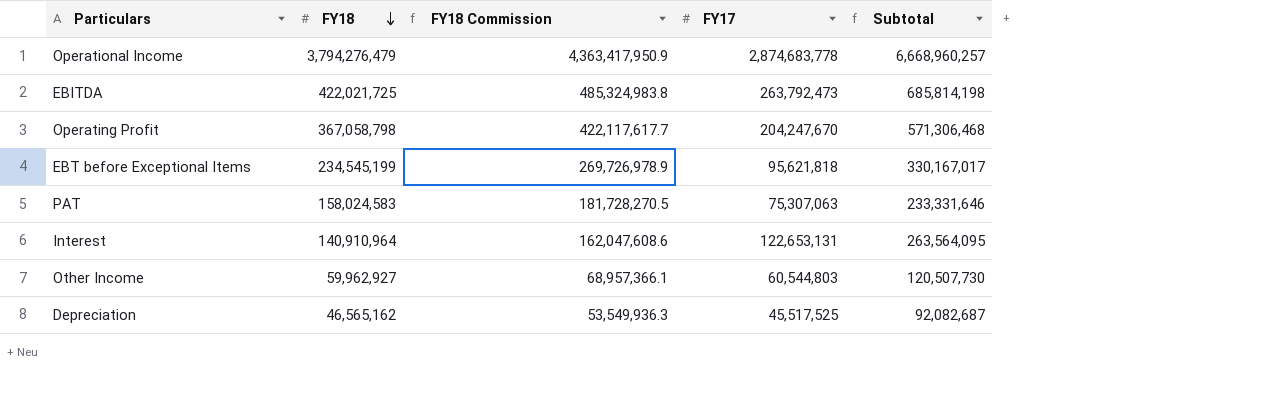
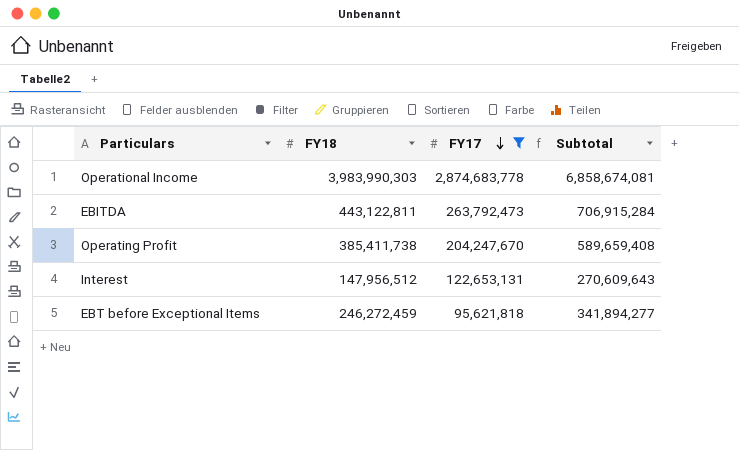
filter: none -> FY17 >= 95,621,818
row order: FY18 descending -> FY17 descending
column FY18 Commission | formula: [FY18] * 1.15 -> none
Operational Income | FY18: 3,794,276,479 -> 3,983,990,303
Operational Income | Subtotal: 6,668,960,257 -> 6,858,674,081
EBITDA | FY18: 422,021,725 -> 443,122,811
EBITDA | Subtotal: 685,814,198 -> 706,915,284
Operating Profit | FY18: 367,058,798 -> 385,411,738
Operating Profit | Subtotal: 571,306,468 -> 589,659,408
Interest | FY18: 140,910,964 -> 147,956,512
Interest | Subtotal: 263,564,095 -> 270,609,643
EBT before Exceptional Items | FY18: 234,545,199 -> 246,272,459
EBT before Exceptional Items | Subtotal: 330,167,017 -> 341,894,277

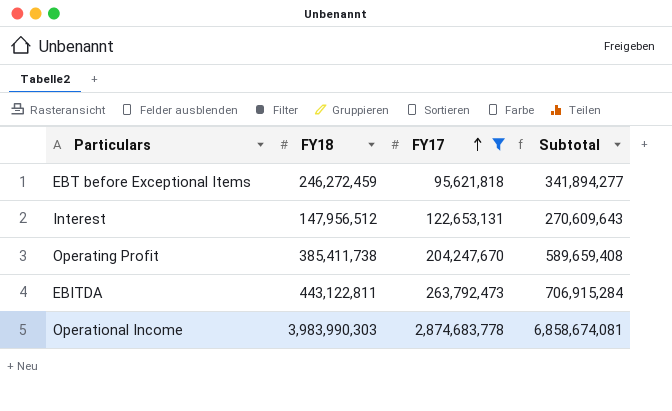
row order: FY17 descending -> FY17 ascending

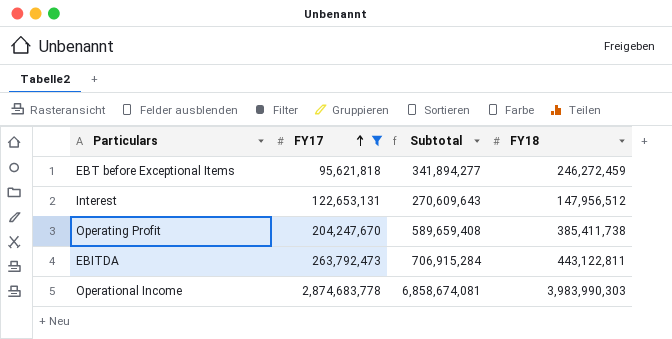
column FY18 | position: 2 -> 4

